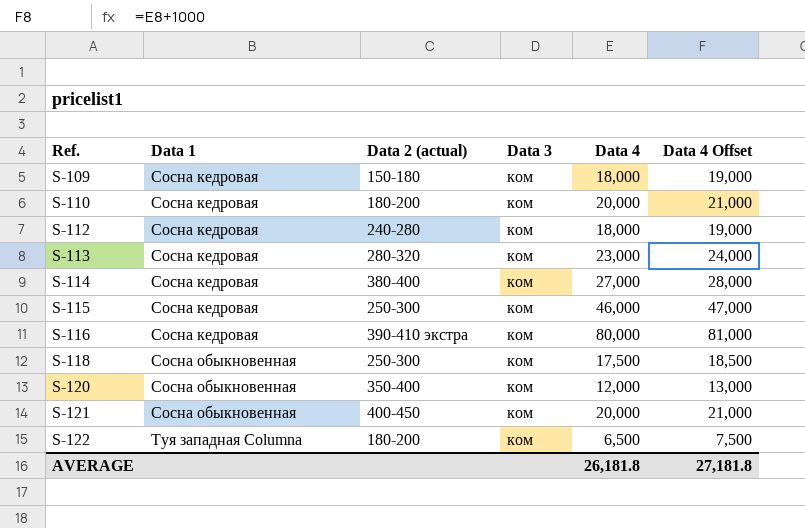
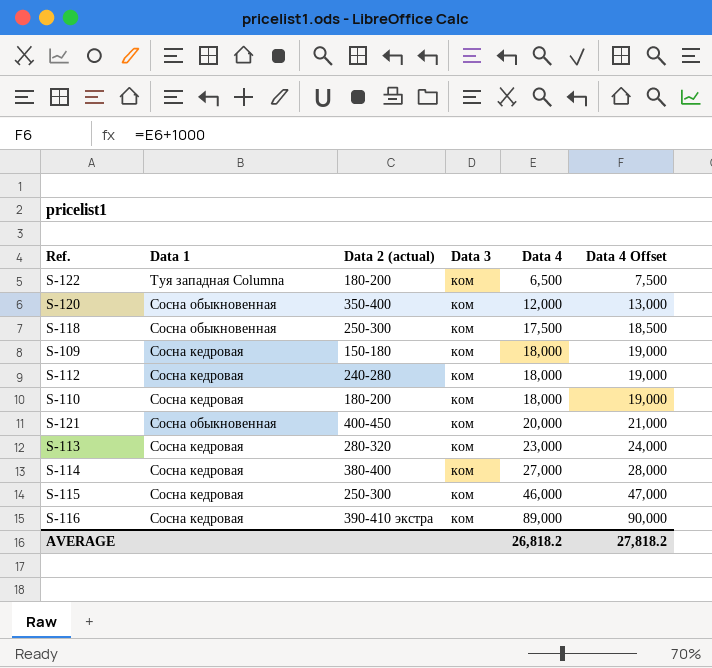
row order: Ref. ascending -> Data 4 ascending
S-110 | Data 4: 20,000 -> 18,000
S-110 | Data 4 Offset: 21,000 -> 19,000
S-116 | Data 4: 80,000 -> 89,000
S-116 | Data 4 Offset: 81,000 -> 90,000
AVERAGE | Data 4: 26,181.8 -> 26,818.2
AVERAGE | Data 4 Offset: 27,181.8 -> 27,818.2

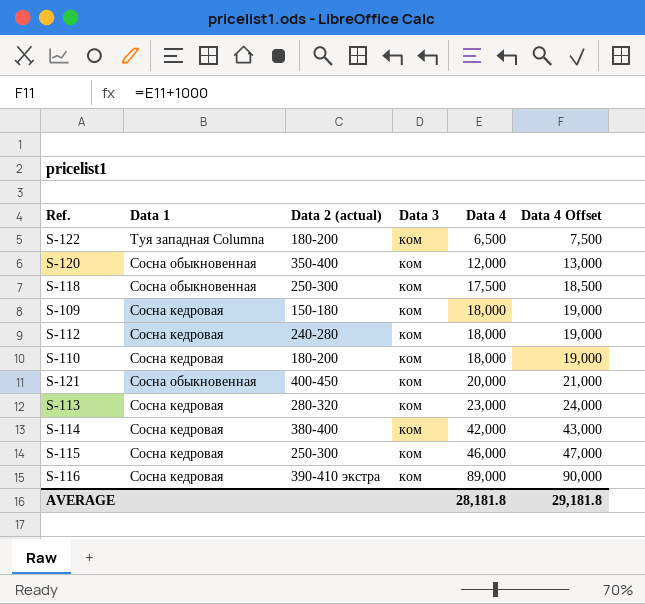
S-114 | Data 4: 27,000 -> 42,000
S-114 | Data 4 Offset: 28,000 -> 43,000
AVERAGE | Data 4: 26,818.2 -> 28,181.8
AVERAGE | Data 4 Offset: 27,818.2 -> 29,181.8

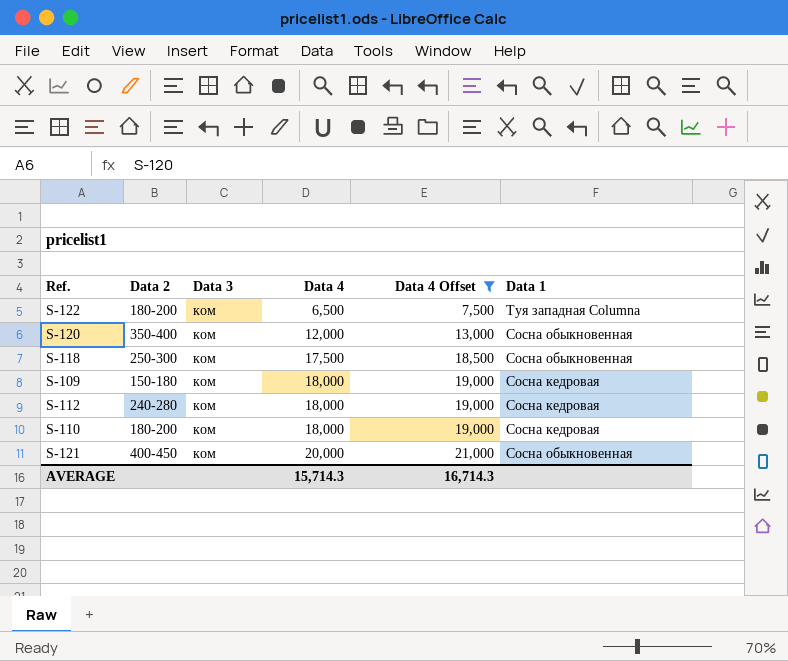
filter: none -> Data 4 Offset <= 21,000
column name: Data 2 (actual) -> Data 2
column Data 1 | position: 2 -> 6
AVERAGE | Data 4: 28,181.8 -> 15,714.3
AVERAGE | Data 4 Offset: 29,181.8 -> 16,714.3

